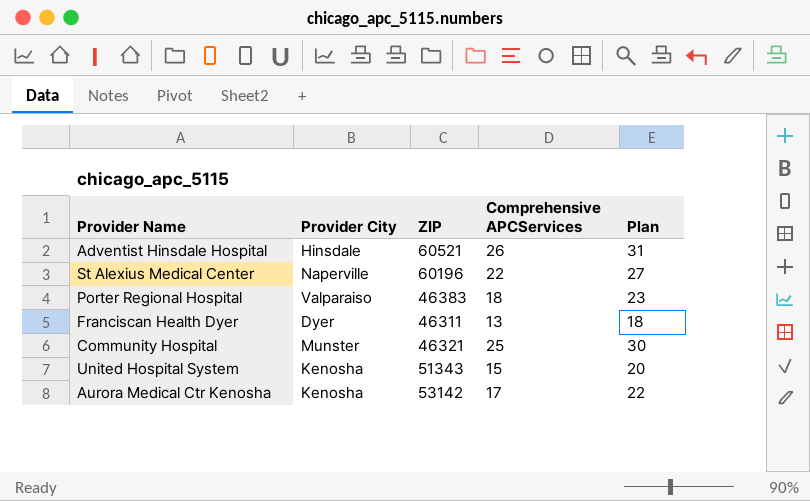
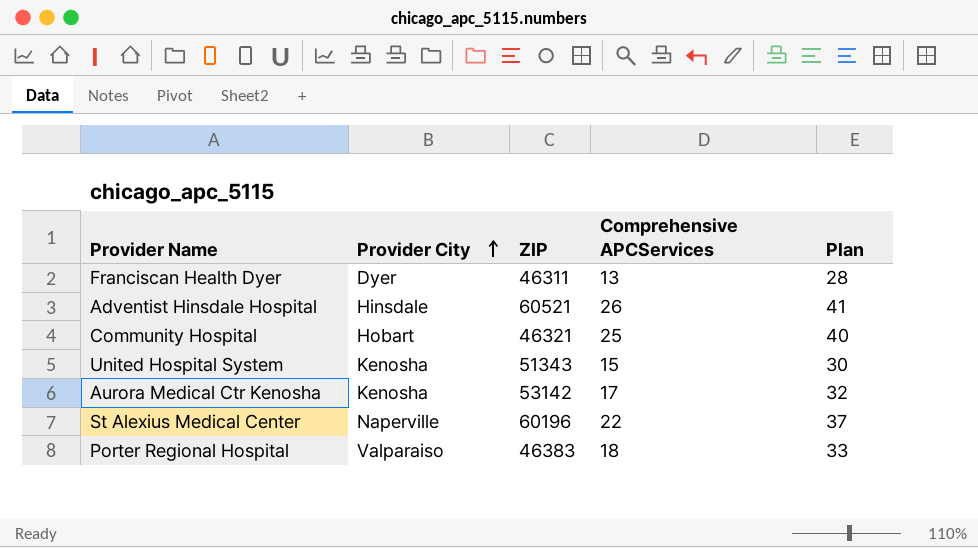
row order: none -> Provider City ascending
column Plan | formula: [Comprehensive APCServices] + 5 -> [Comprehensive APCServices] + 15
Community Hospital | Provider City: Munster -> Hobart

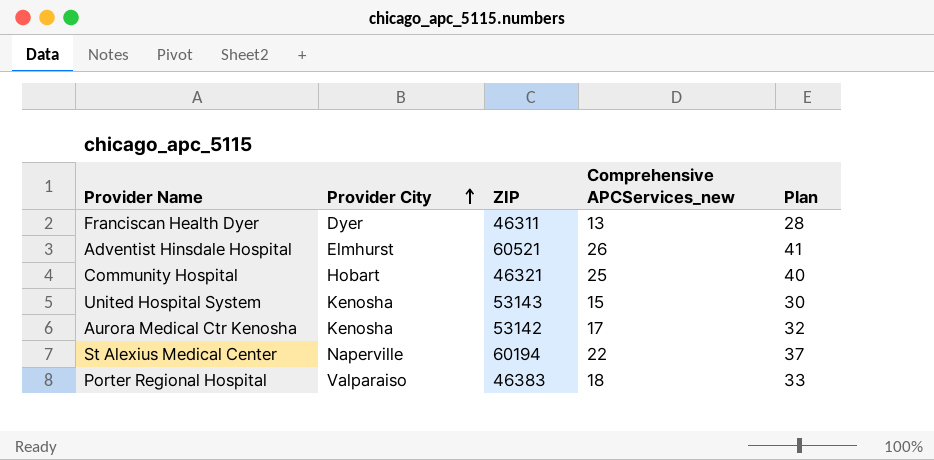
column name: Comprehensive APCServices -> Comprehensive APCServices_new
Adventist Hinsdale Hospital | Provider City: Hinsdale -> Elmhurst
United Hospital System | ZIP: 51343 -> 53143
St Alexius Medical Center | ZIP: 60196 -> 60194

